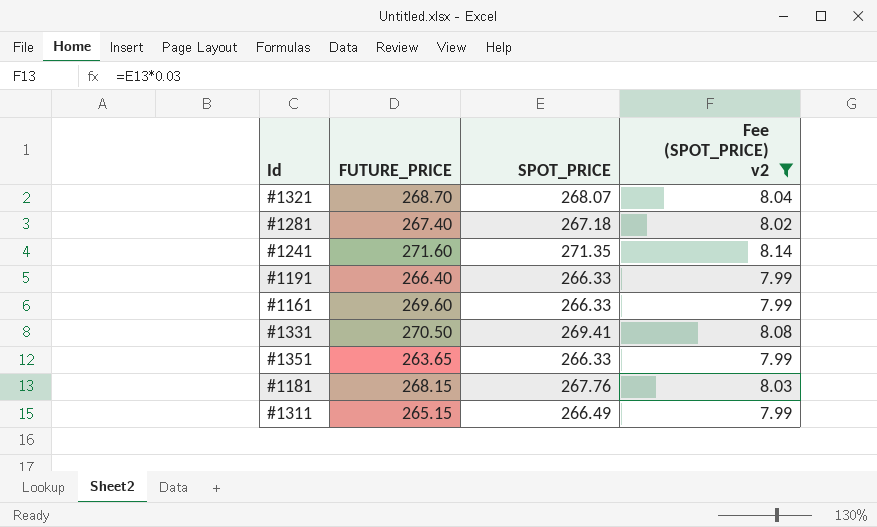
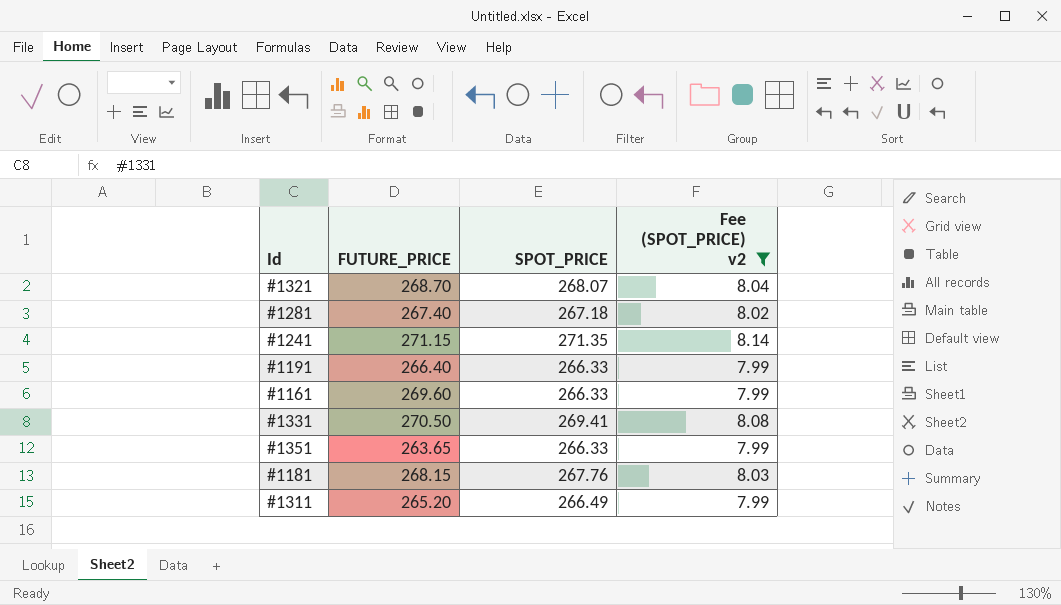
#1241 | FUTURE_PRICE: 271.60 -> 271.15
#1311 | FUTURE_PRICE: 265.15 -> 265.20

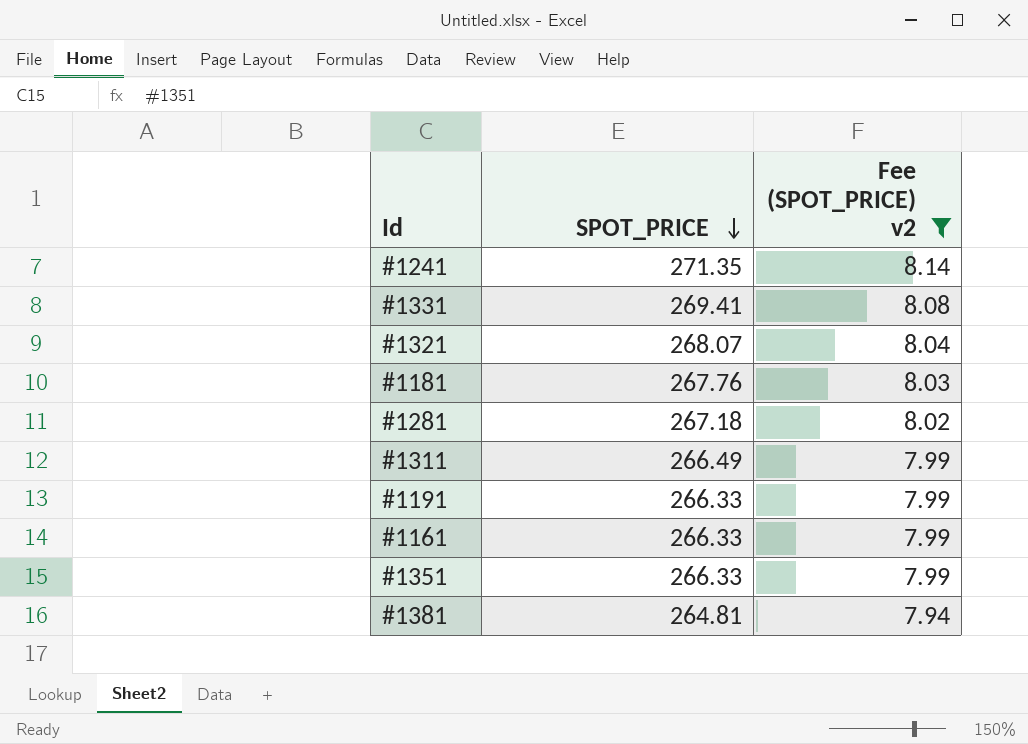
row order: none -> SPOT_PRICE descending
column FUTURE_PRICE | position: 2 -> none
row #1381: none -> 264.81 | 7.94

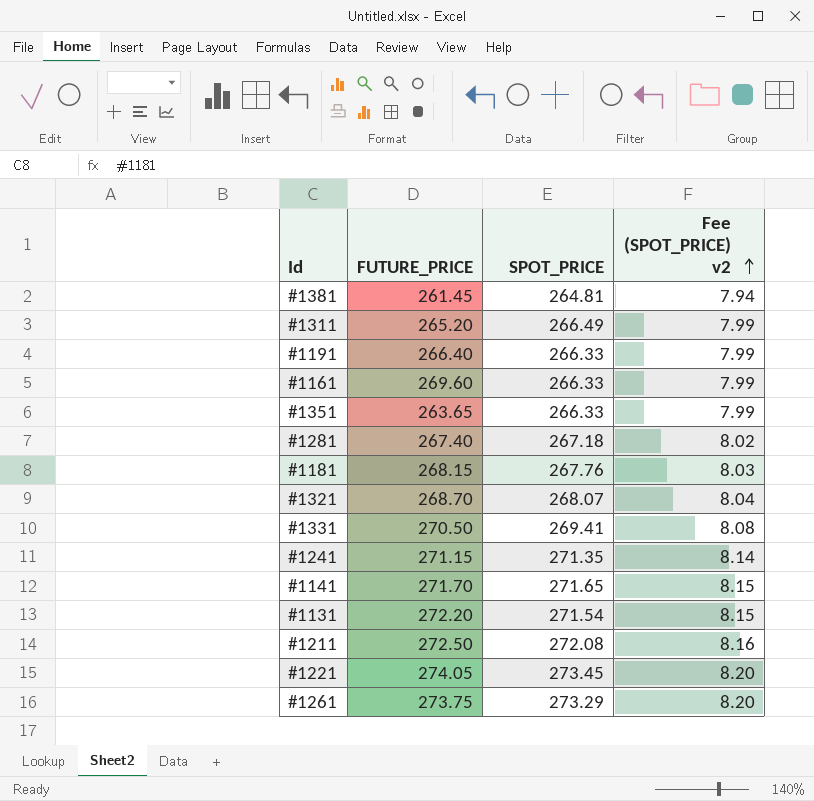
filter: Fee (SPOT_PRICE) v2 <= 8.14 -> none
row order: SPOT_PRICE descending -> Fee (SPOT_PRICE) v2 ascending
column FUTURE_PRICE | position: none -> 2

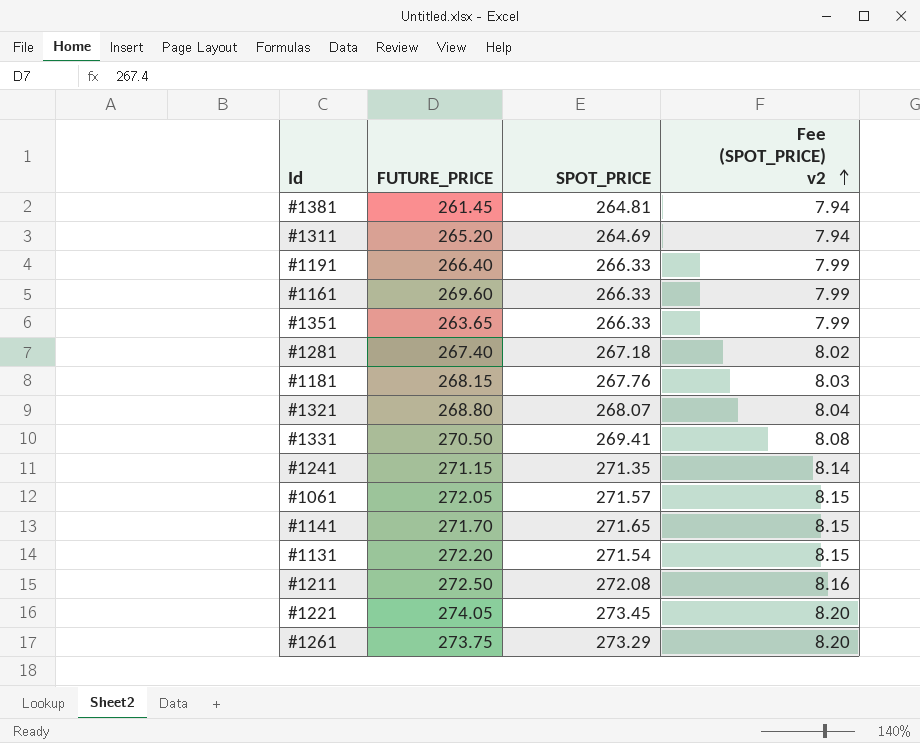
#1311 | SPOT_PRICE: 266.49 -> 264.69
#1311 | Fee (SPOT_PRICE) v2: 7.99 -> 7.94
#1321 | FUTURE_PRICE: 268.70 -> 268.80
row #1061: none -> 272.05 | 271.57 | 8.15

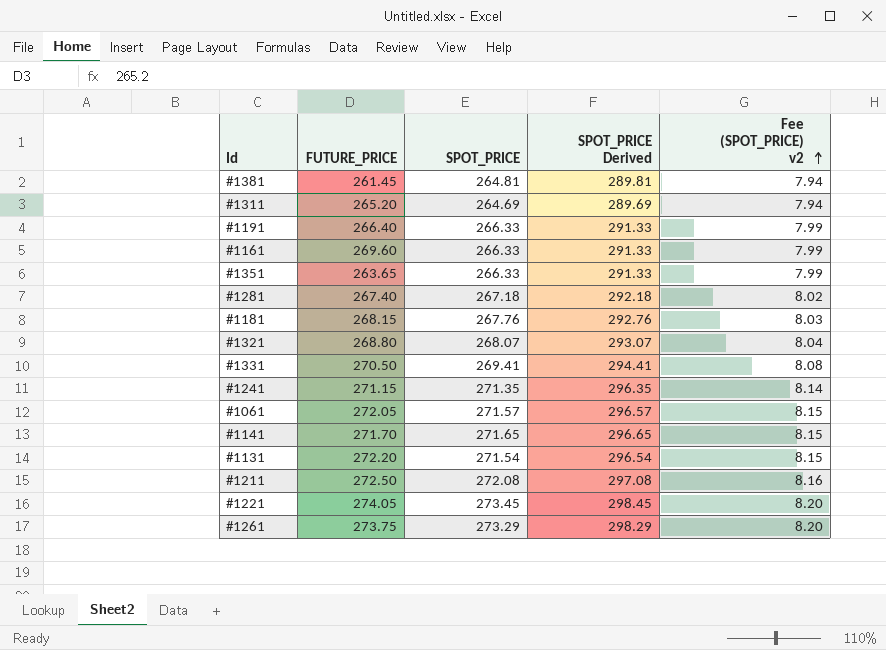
column SPOT_PRICE Derived | formula: none -> [SPOT_PRICE] + 25

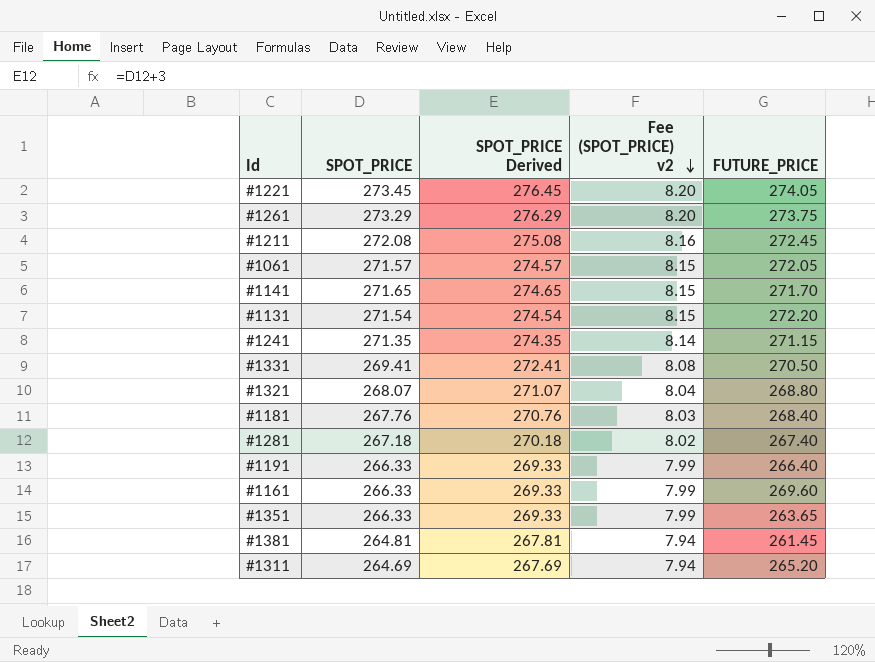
row order: Fee (SPOT_PRICE) v2 ascending -> Fee (SPOT_PRICE) v2 descending
column SPOT_PRICE Derived | formula: [SPOT_PRICE] + 25 -> [SPOT_PRICE] + 3
column FUTURE_PRICE | position: 2 -> 5
#1211 | FUTURE_PRICE: 272.50 -> 272.45
#1181 | FUTURE_PRICE: 268.15 -> 268.40

